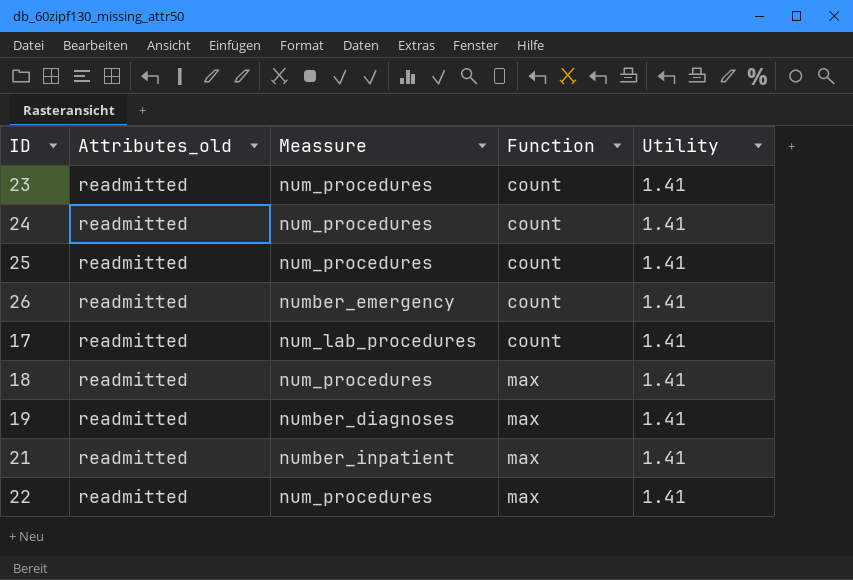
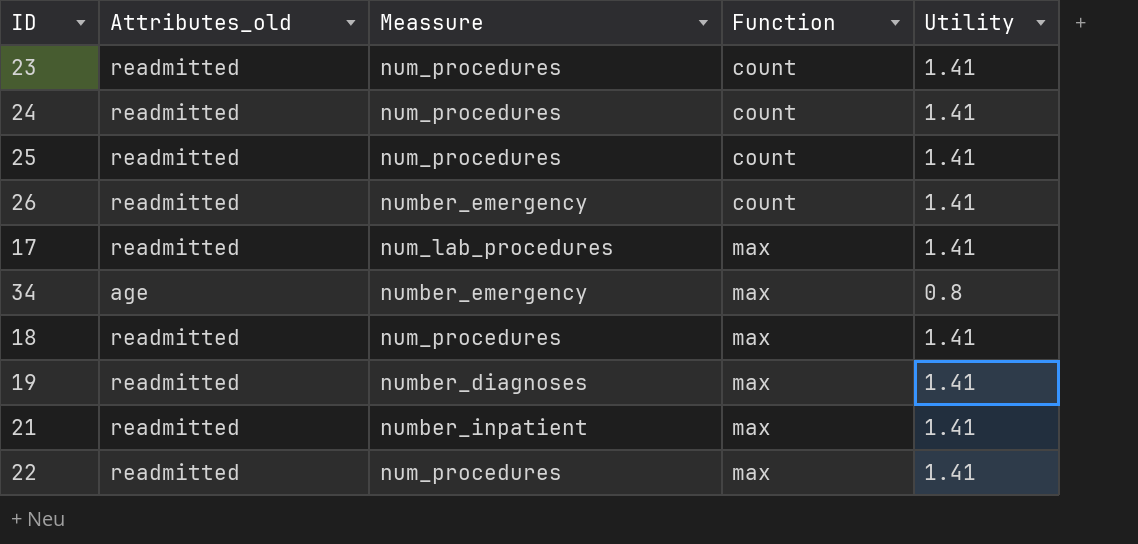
17 | Function: count -> max
row 34: none -> age | number_emergency | max | 0.8

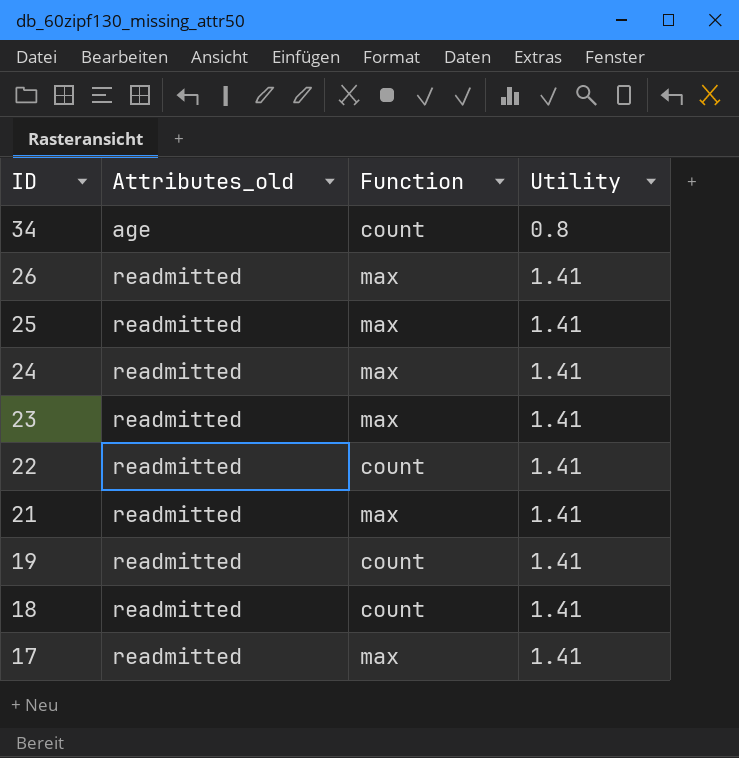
row order: Function ascending -> ID descending
column Meassure | position: 3 -> none
34 | Function: max -> count
26 | Function: count -> max
25 | Function: count -> max
24 | Function: count -> max
23 | Function: count -> max
22 | Function: max -> count
19 | Function: max -> count
18 | Function: max -> count

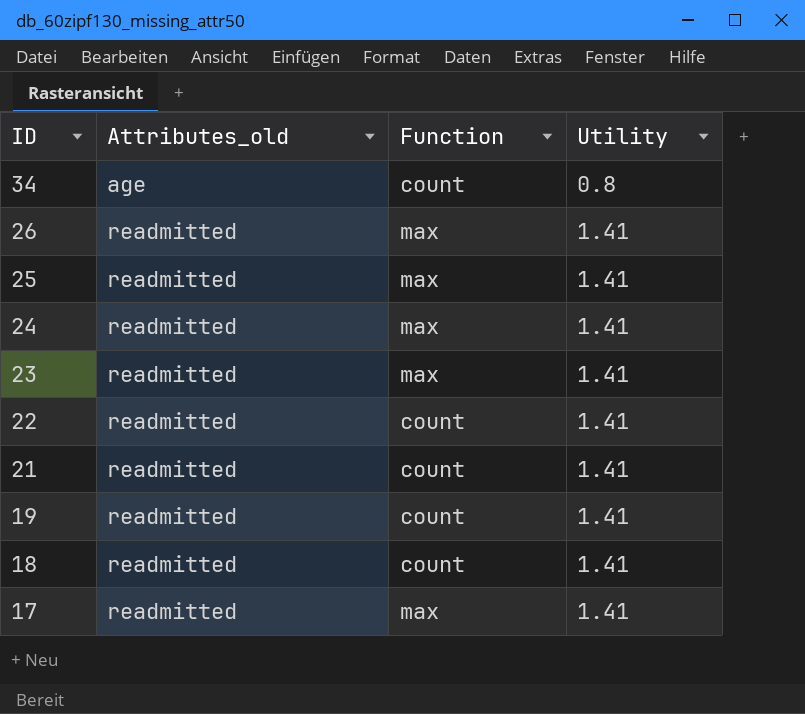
21 | Function: max -> count

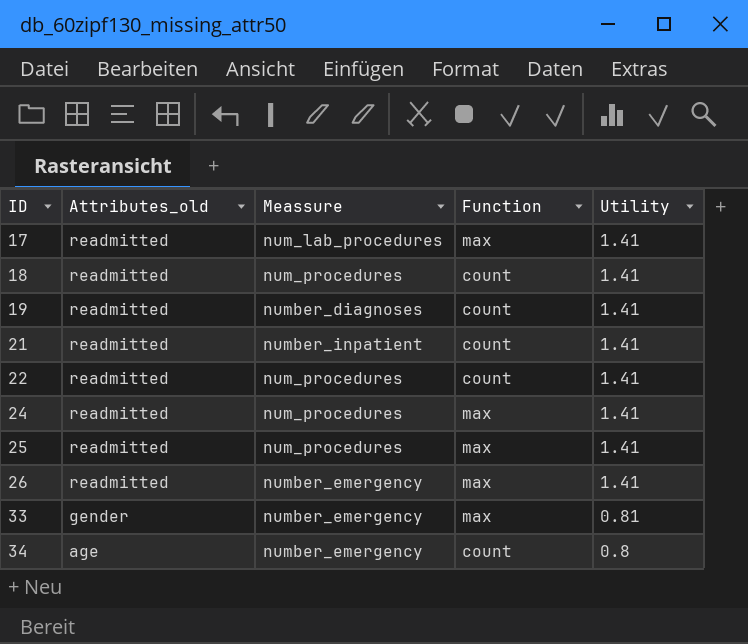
row order: ID descending -> ID ascending
column Meassure | position: none -> 3
row 23: readmitted | max | 1.41 -> none
row 33: none -> gender | number_emergency | max | 0.81

